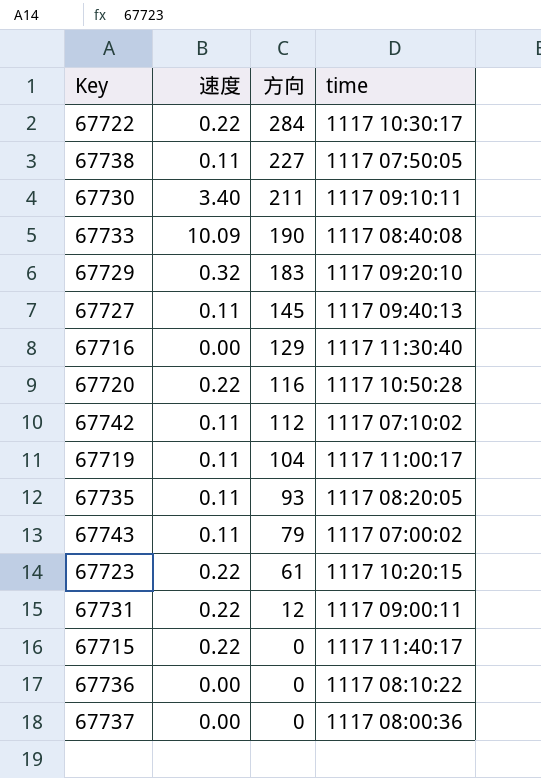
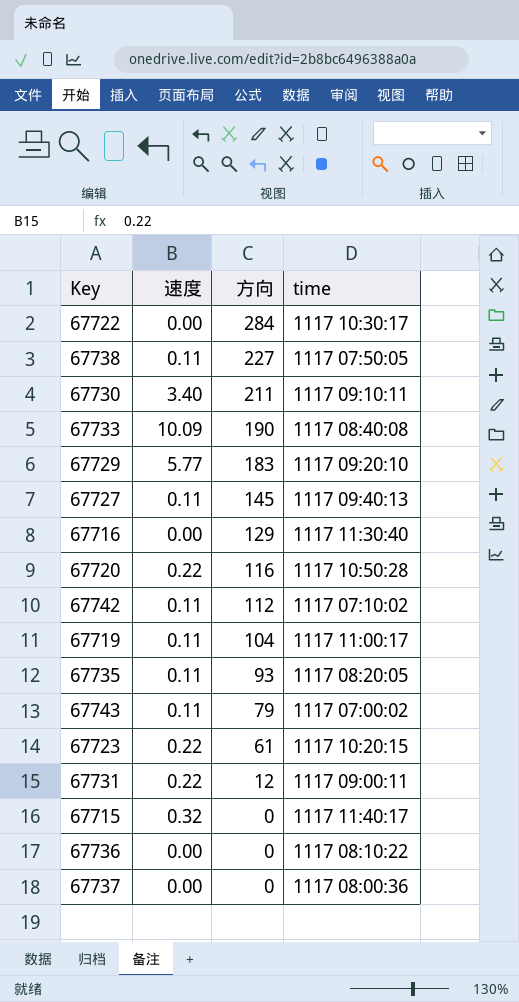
67722 | 速度: 0.22 -> 0.00
67729 | 速度: 0.32 -> 5.77
67715 | 速度: 0.22 -> 0.32

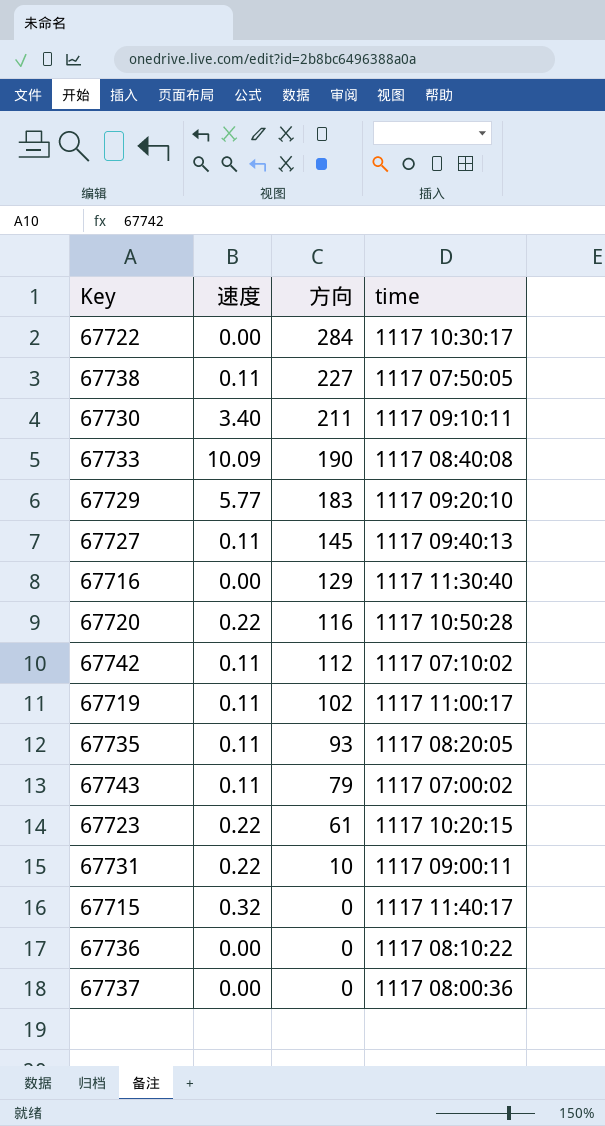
67719 | 方向: 104 -> 102
67731 | 方向: 12 -> 10

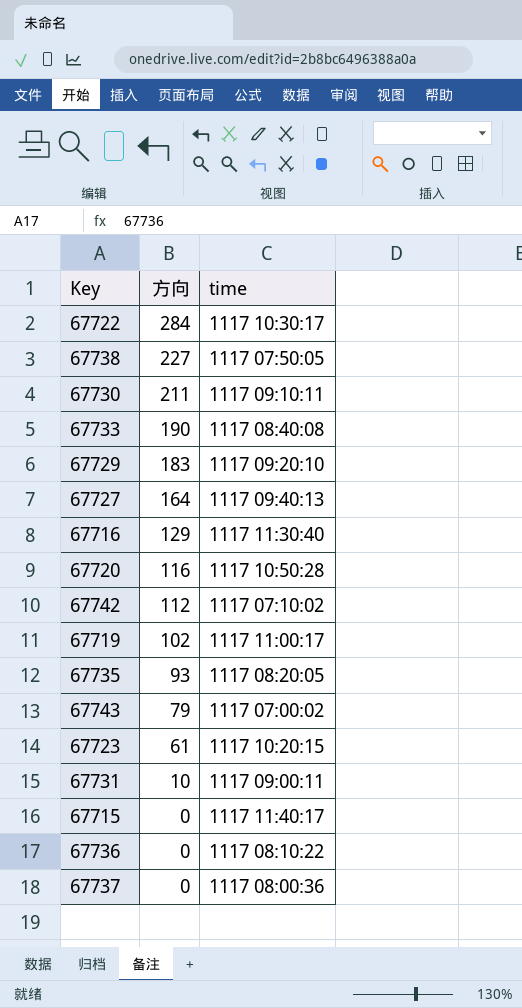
column 速度 | position: 2 -> none
67727 | 方向: 145 -> 164

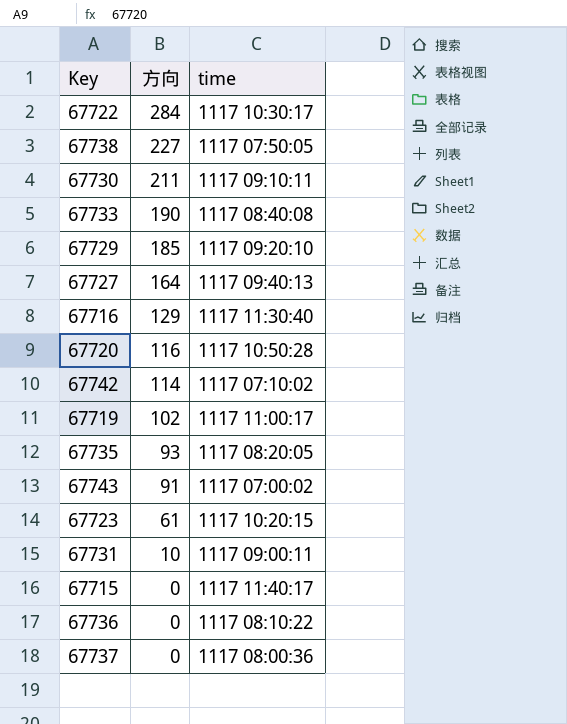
67729 | 方向: 183 -> 185
67742 | 方向: 112 -> 114
67743 | 方向: 79 -> 91

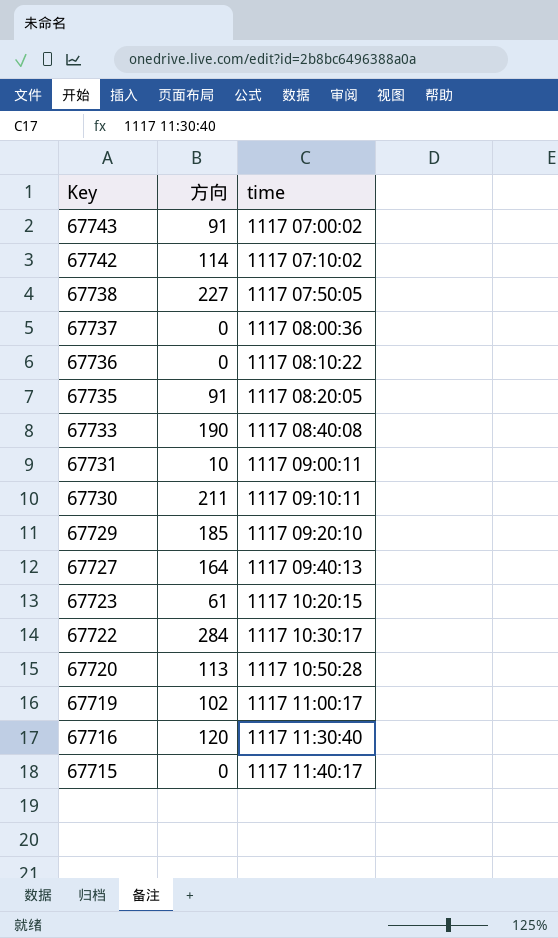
row order: 方向 descending -> Key descending
67735 | 方向: 93 -> 91
67720 | 方向: 116 -> 113
67716 | 方向: 129 -> 120

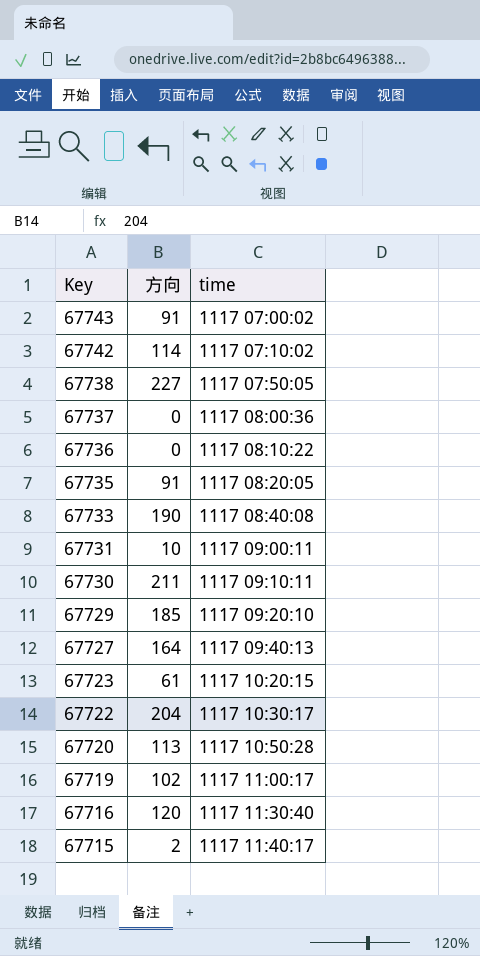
67722 | 方向: 284 -> 204
67715 | 方向: 0 -> 2

